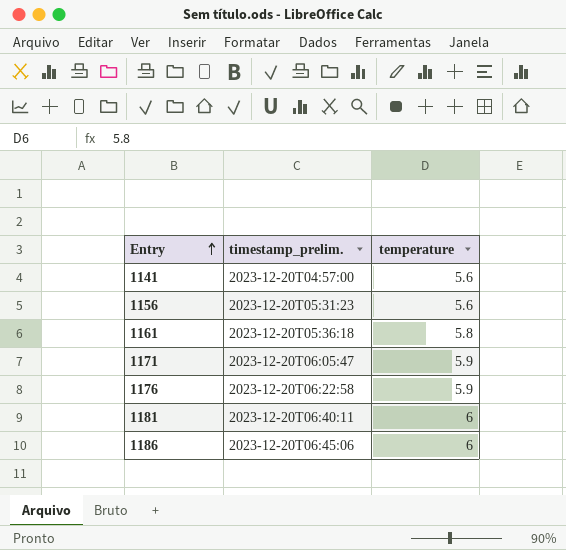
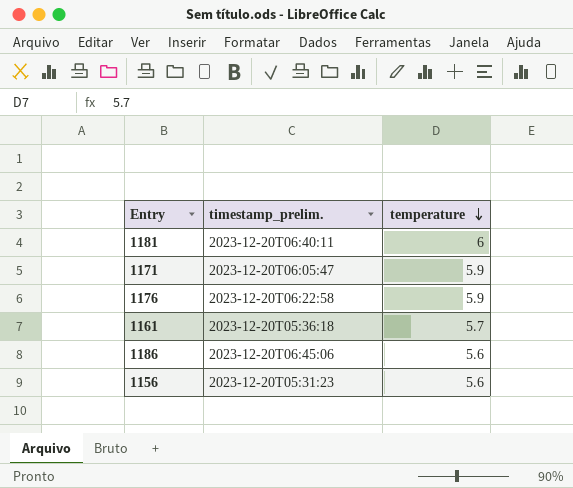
row order: Entry ascending -> temperature descending
row 1141: 2023-12-20T04:57:00 | 5.6 -> none
1161 | temperature: 5.8 -> 5.7
1186 | temperature: 6 -> 5.6

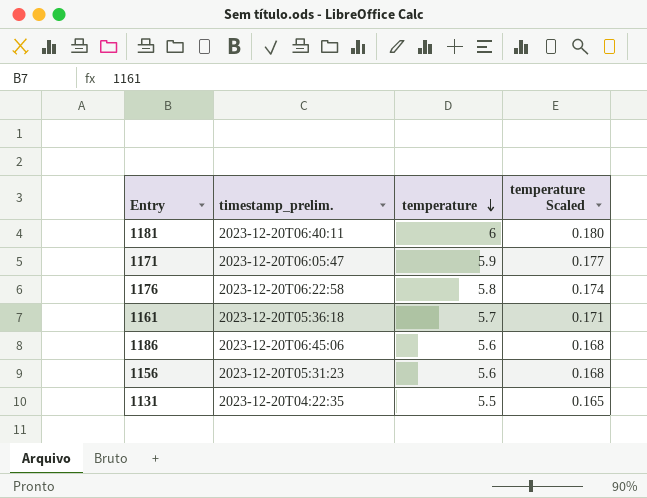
column temperature Scaled | formula: none -> [temperature] * 0.03
1176 | temperature: 5.9 -> 5.8
row 1131: none -> 2023-12-20T04:22:35 | 5.5 | 0.165

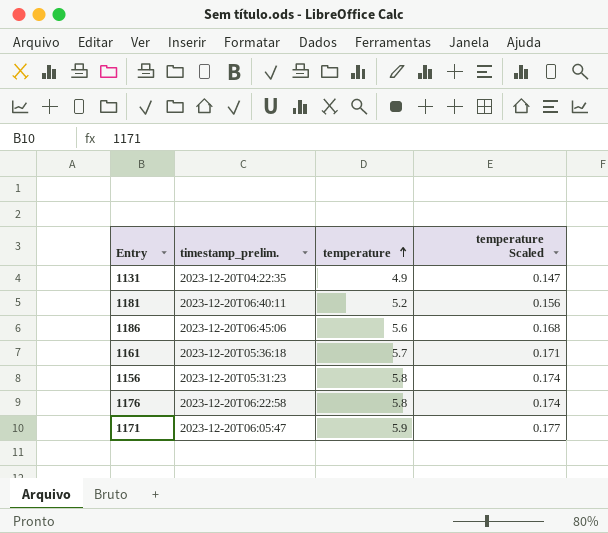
row order: temperature descending -> temperature ascending
1131 | temperature: 5.5 -> 4.9
1131 | temperature Scaled: 0.165 -> 0.147
1181 | temperature: 6 -> 5.2
1181 | temperature Scaled: 0.180 -> 0.156
1156 | temperature: 5.6 -> 5.8
1156 | temperature Scaled: 0.168 -> 0.174

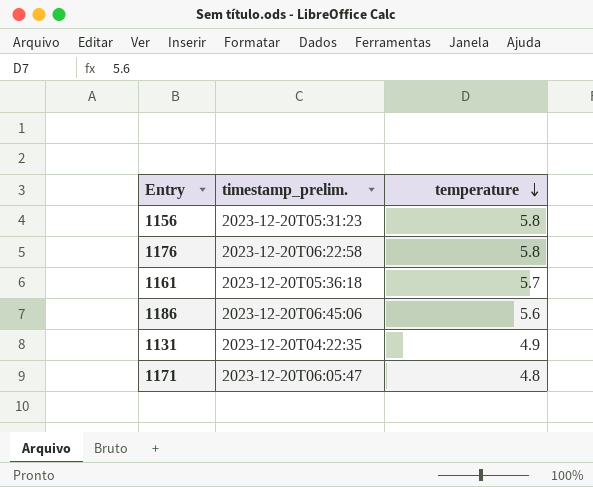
row order: temperature ascending -> temperature descending
column temperature Scaled | formula: [temperature] * 0.03 -> none
row 1181: 2023-12-20T06:40:11 | 5.2 | 0.156 -> none
1171 | temperature: 5.9 -> 4.8

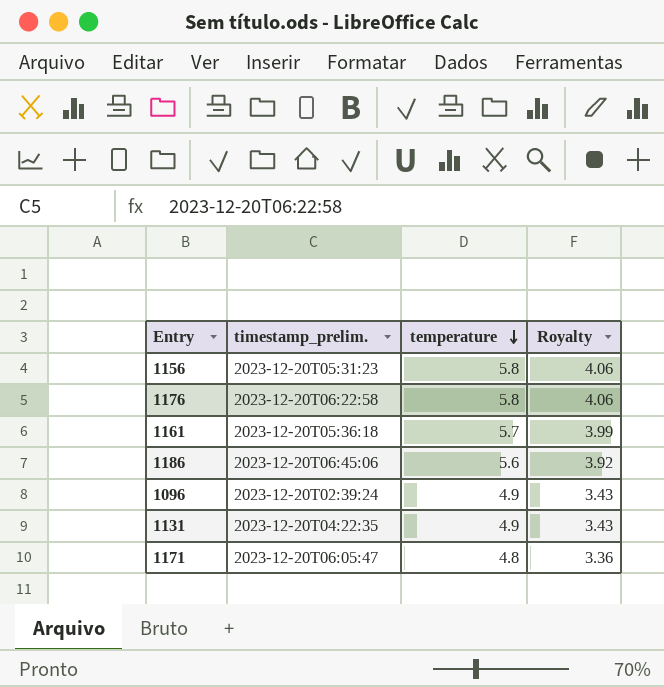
column Royalty | formula: none -> [temperature] * 0.7
row 1096: none -> 2023-12-20T02:39:24 | 4.9 | 3.43

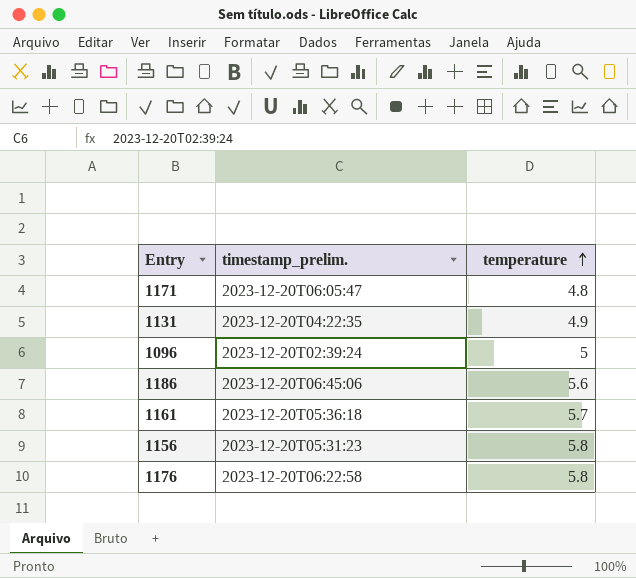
row order: temperature descending -> temperature ascending
column Royalty | formula: [temperature] * 0.7 -> none
1096 | temperature: 4.9 -> 5

